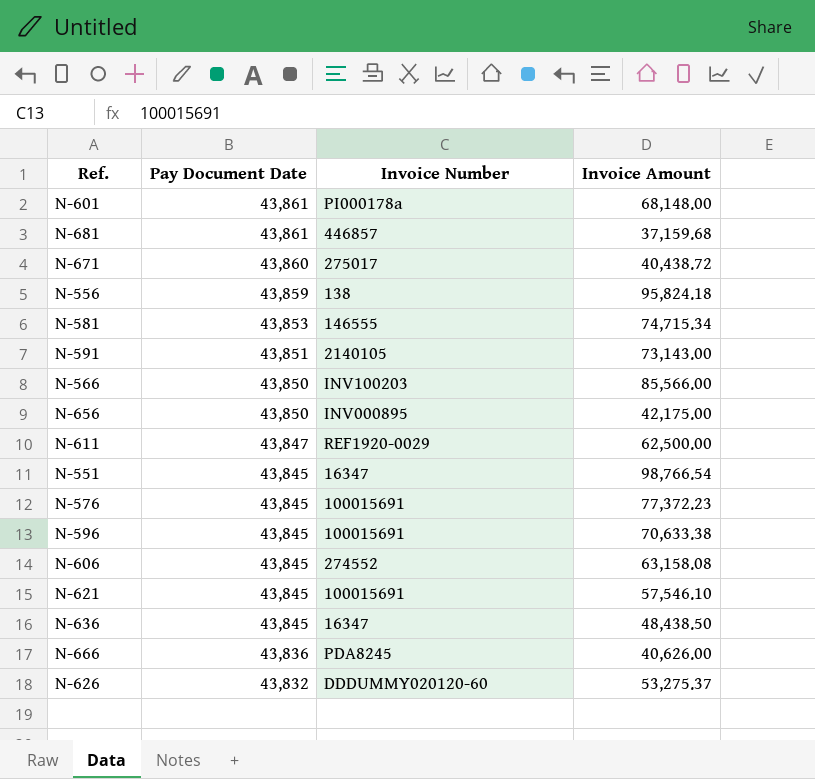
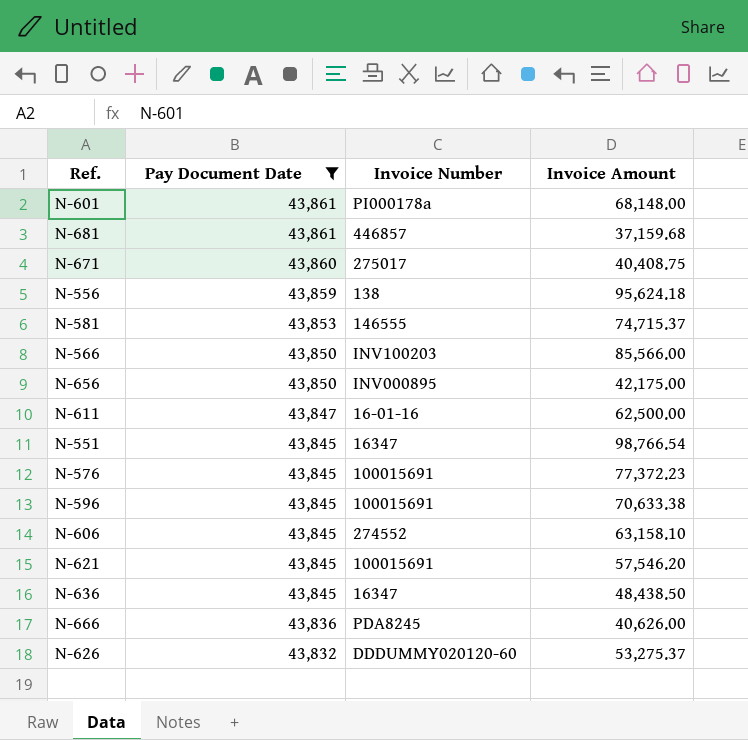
filter: none -> Pay Document Date != 43,851
N-671 | Invoice Amount: 40,438.72 -> 40,408.75
N-556 | Invoice Amount: 95,824.18 -> 95,624.18
N-581 | Invoice Amount: 74,715.34 -> 74,715.37
N-611 | Invoice Number: REF1920-0029 -> 16-01-16
N-606 | Invoice Amount: 63,158.08 -> 63,158.10
N-621 | Invoice Amount: 57,546.10 -> 57,546.20

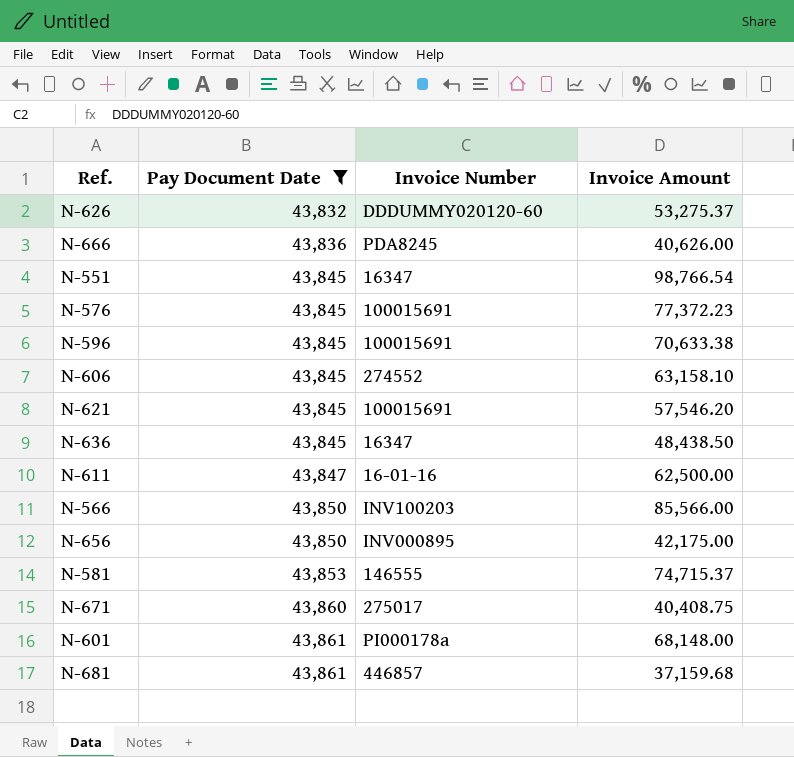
row order: Pay Document Date descending -> Pay Document Date ascending
row N-556: 43,859 | 138 | 95,624.18 -> none

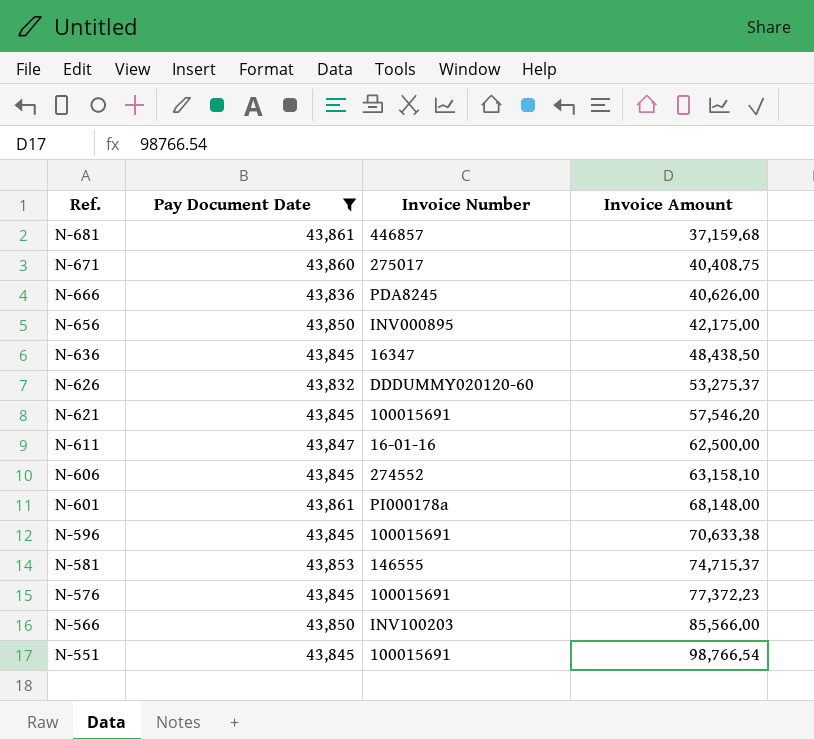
row order: Pay Document Date ascending -> Ref. descending
N-551 | Invoice Number: 16347 -> 100015691

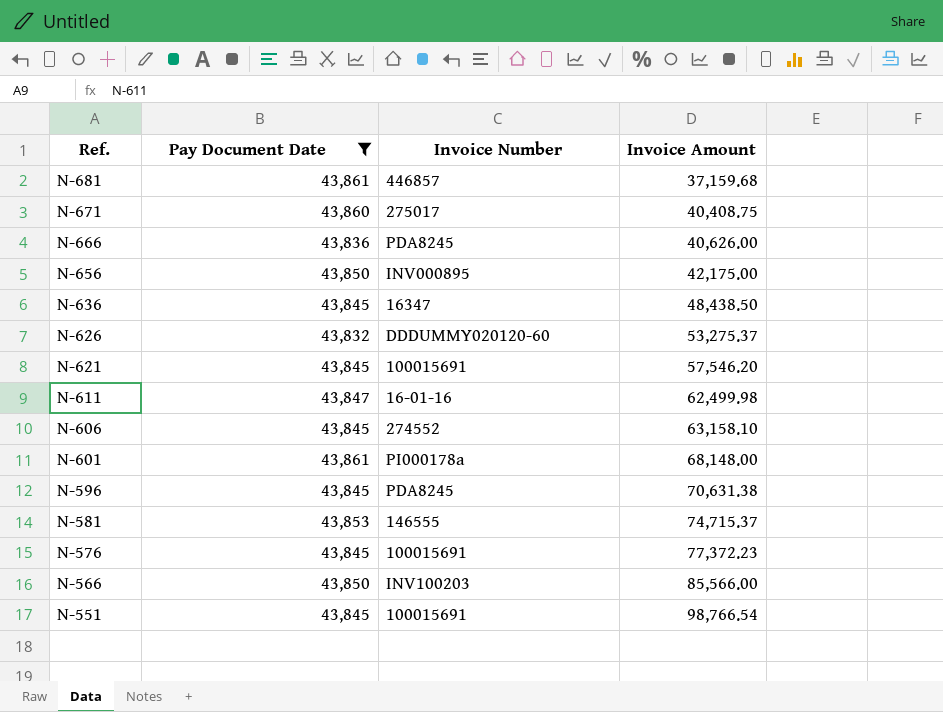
N-611 | Invoice Amount: 62,500.00 -> 62,499.98
N-596 | Invoice Number: 100015691 -> PDA8245
N-596 | Invoice Amount: 70,633.38 -> 70,631.38

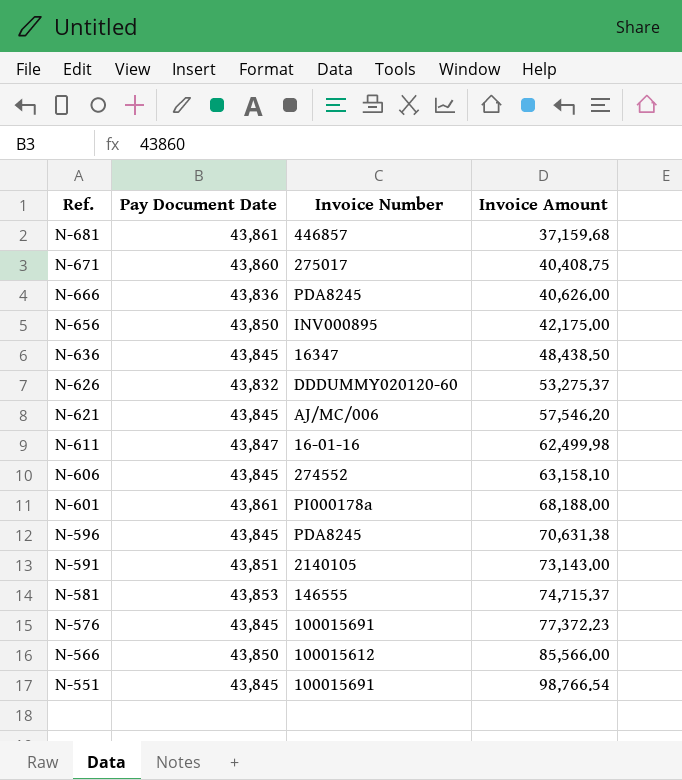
filter: Pay Document Date != 43,851 -> none
N-621 | Invoice Number: 100015691 -> AJ/MC/006
N-601 | Invoice Amount: 68,148.00 -> 68,188.00
N-566 | Invoice Number: INV100203 -> 100015612

